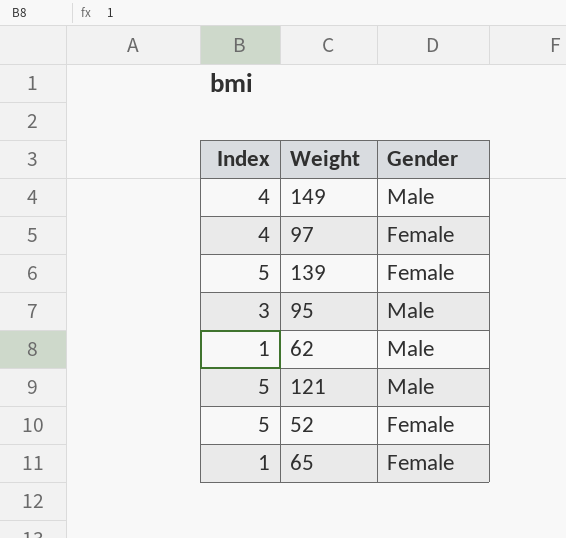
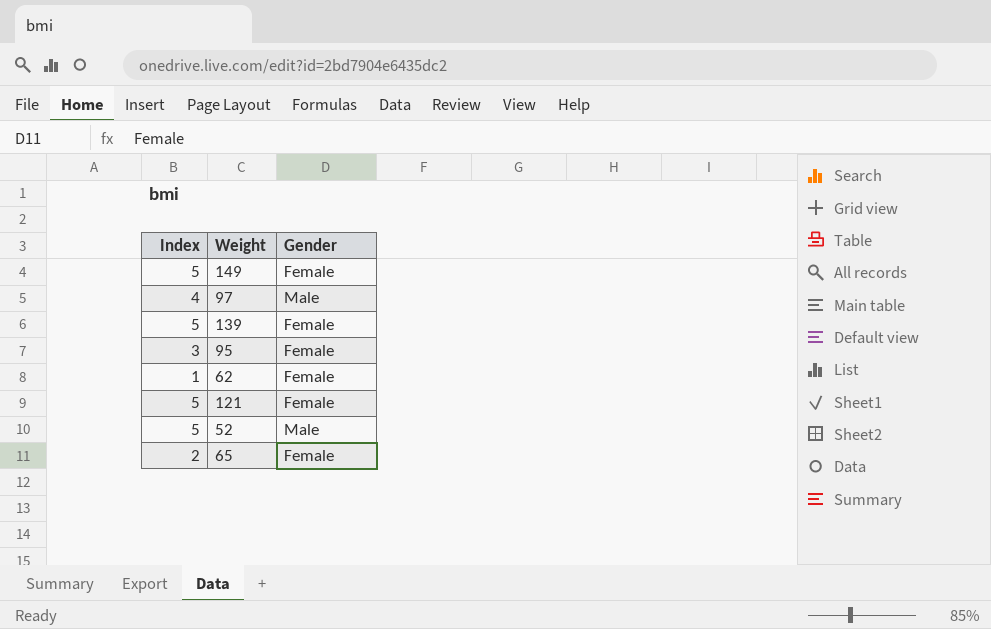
149 | Index: 4 -> 5
149 | Gender: Male -> Female
97 | Gender: Female -> Male
95 | Gender: Male -> Female
62 | Gender: Male -> Female
121 | Gender: Male -> Female
52 | Gender: Female -> Male
65 | Index: 1 -> 2

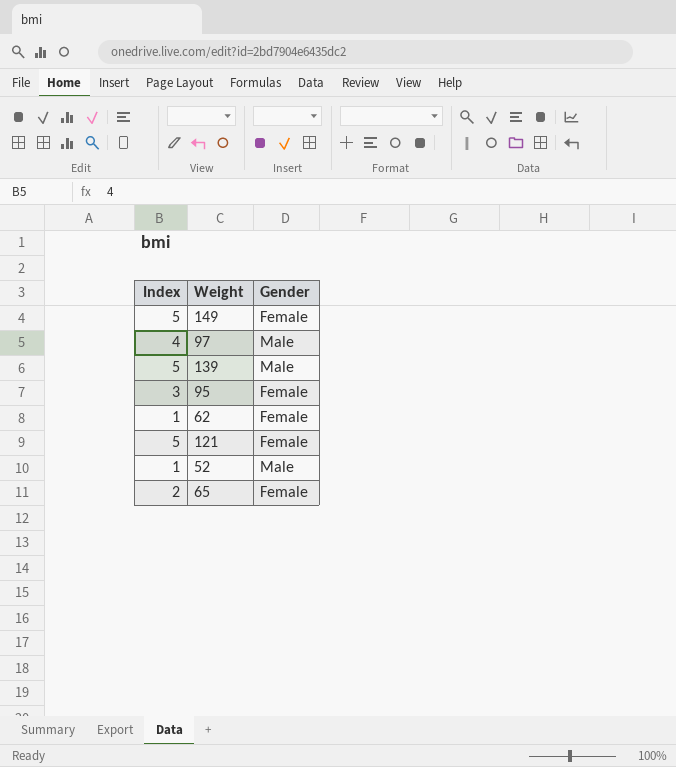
139 | Gender: Female -> Male
52 | Index: 5 -> 1

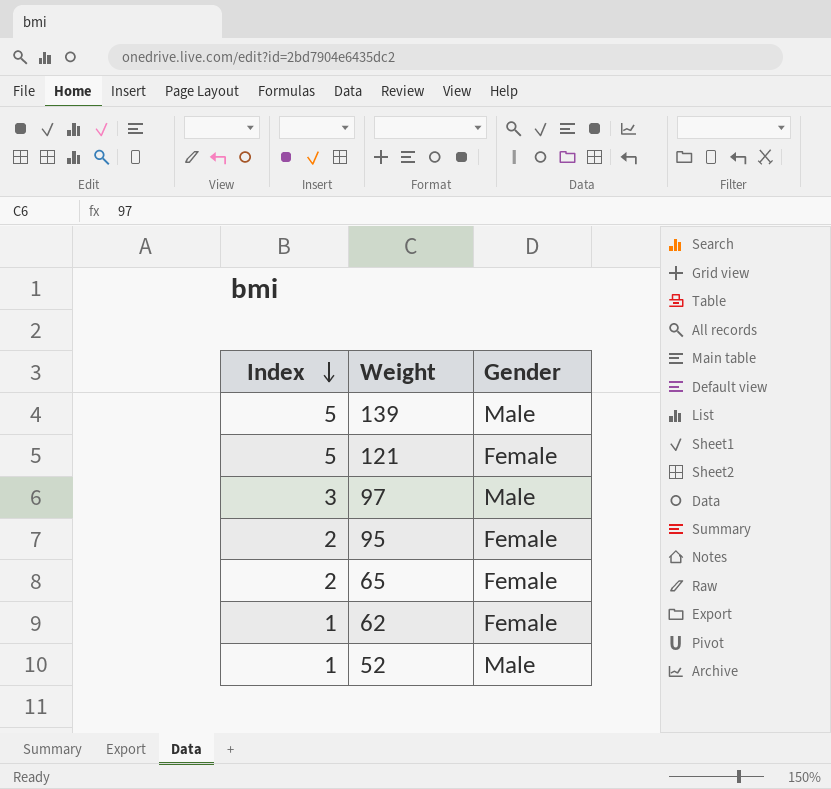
row order: none -> Index descending
row 149: 5 | Female -> none
97 | Index: 4 -> 3
95 | Index: 3 -> 2

